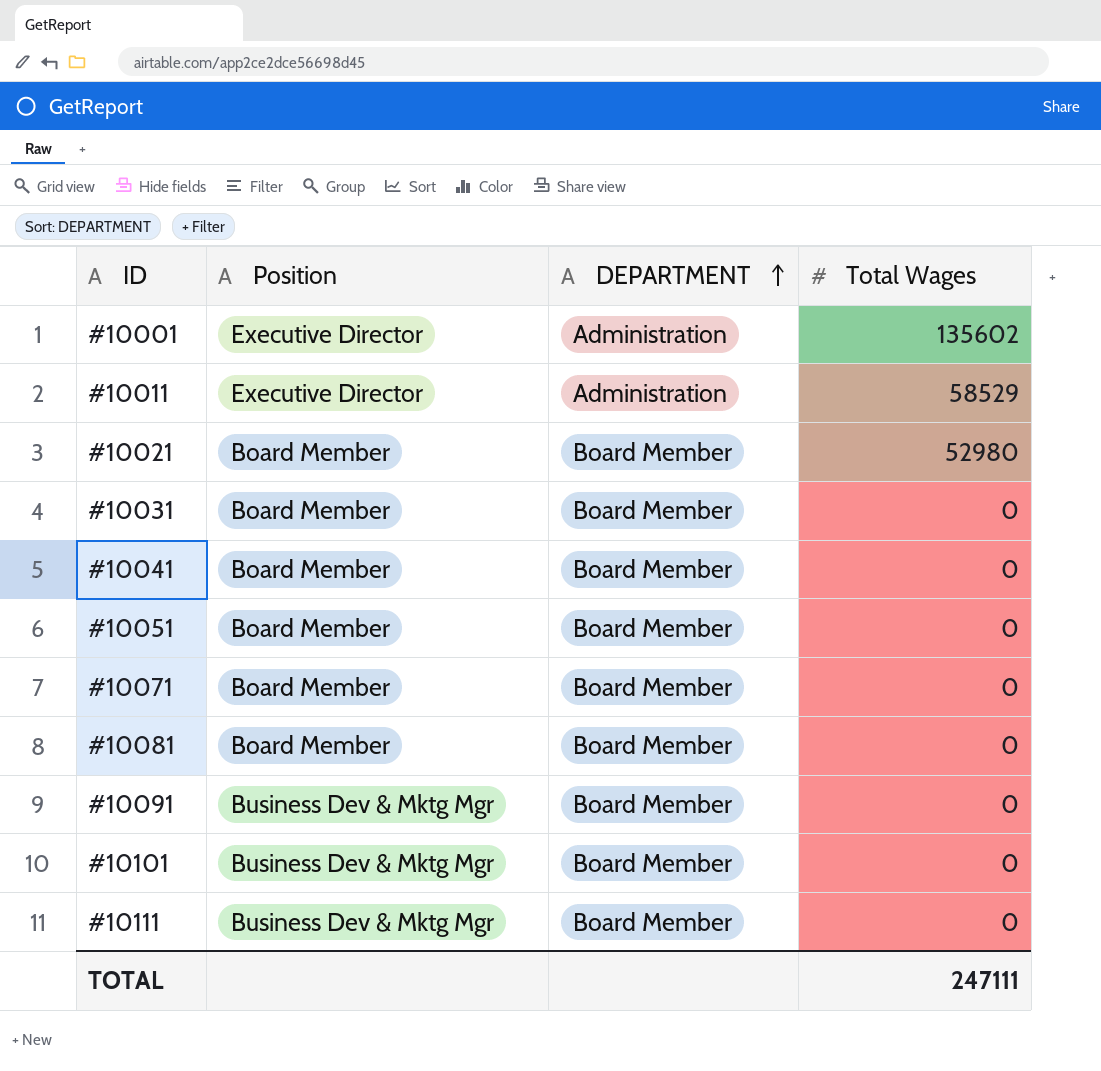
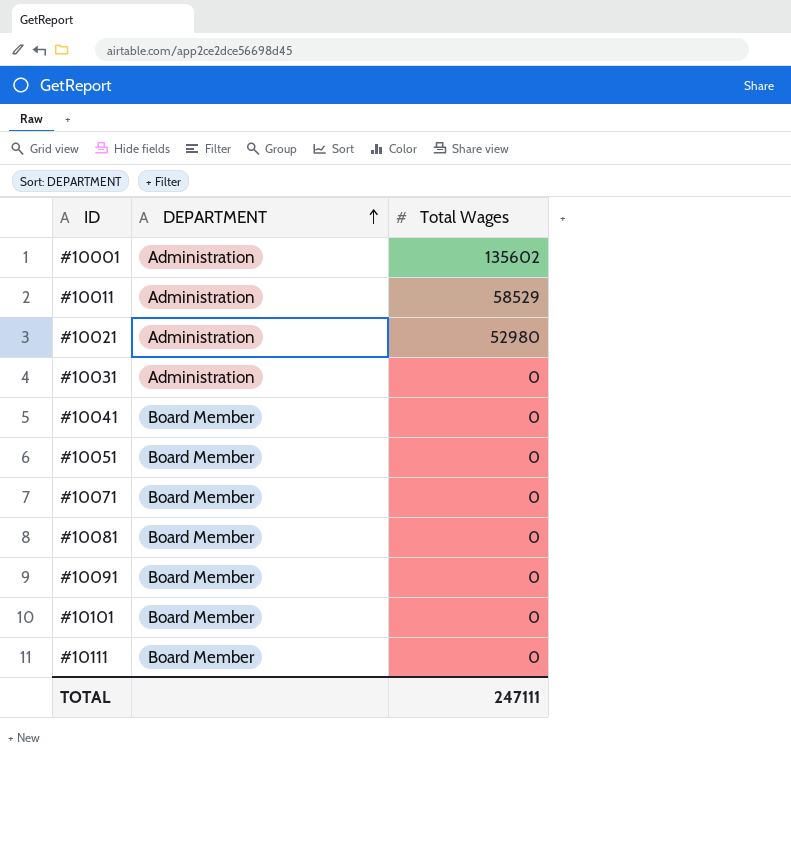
column Position | position: 2 -> none
#10021 | DEPARTMENT: Board Member -> Administration
#10031 | DEPARTMENT: Board Member -> Administration

